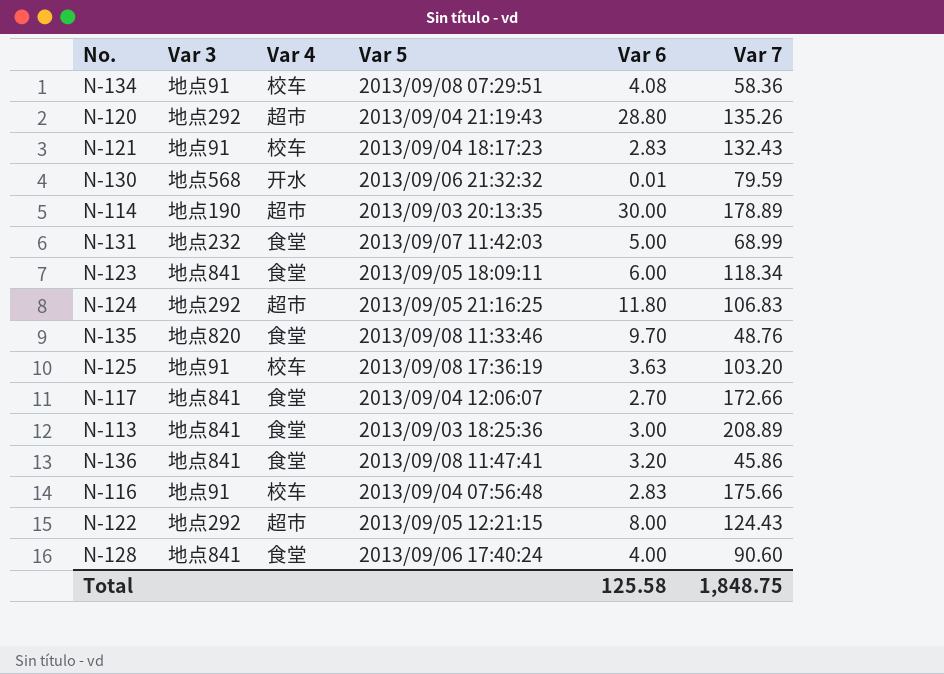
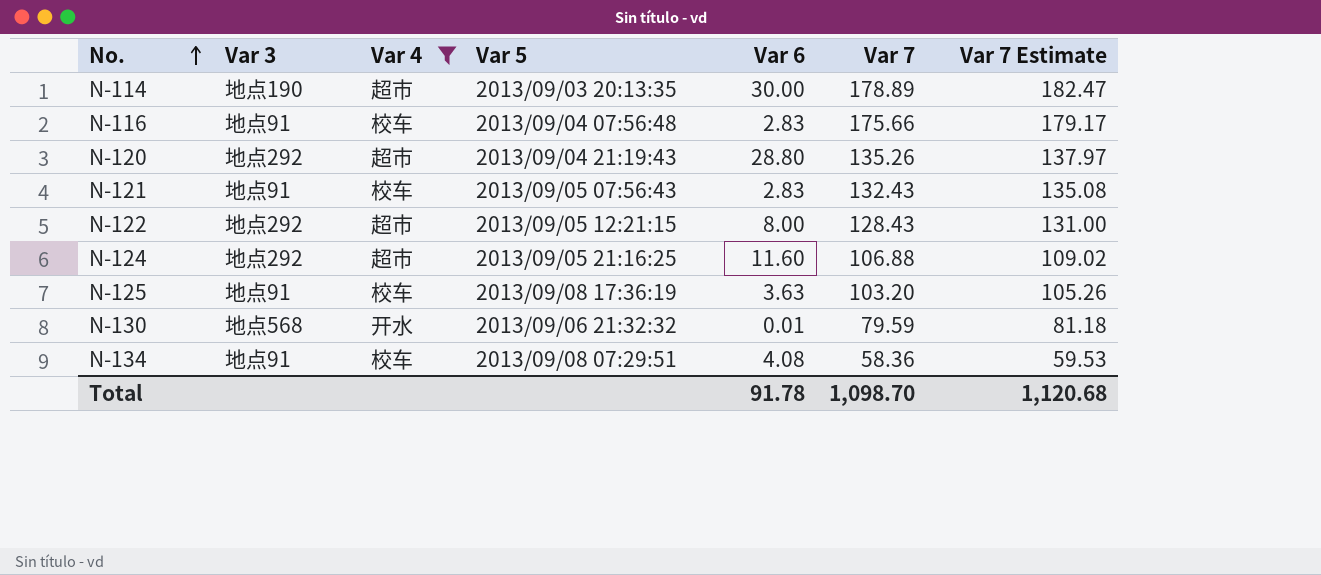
filter: none -> Var 4 != 食堂
row order: none -> No. ascending
column Var 7 Estimate | formula: none -> [Var 7] * 1.02
N-121 | Var 5: 2013/09/04 18:17:23 -> 2013/09/05 07:56:43
N-122 | Var 7: 124.43 -> 128.43
N-124 | Var 6: 11.80 -> 11.60
N-124 | Var 7: 106.83 -> 106.88
Total | Var 6: 125.58 -> 91.78
Total | Var 7: 1,848.75 -> 1,098.70

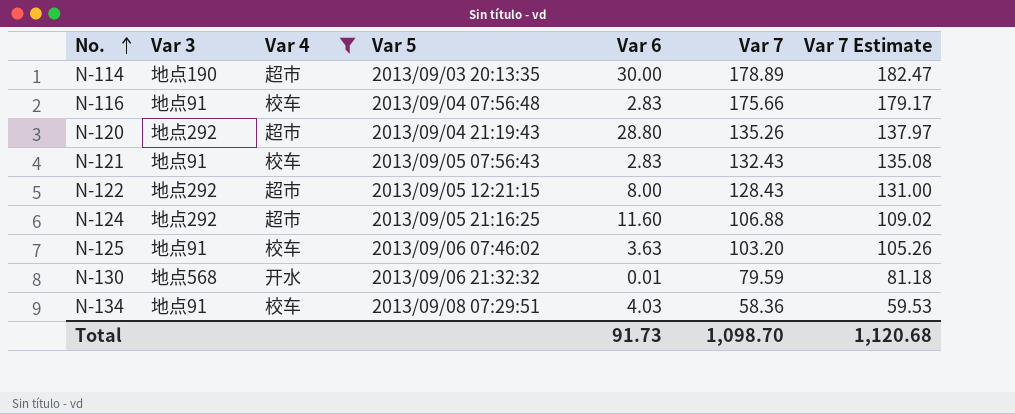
N-125 | Var 5: 2013/09/08 17:36:19 -> 2013/09/06 07:46:02
N-134 | Var 6: 4.08 -> 4.03
Total | Var 6: 91.78 -> 91.73

